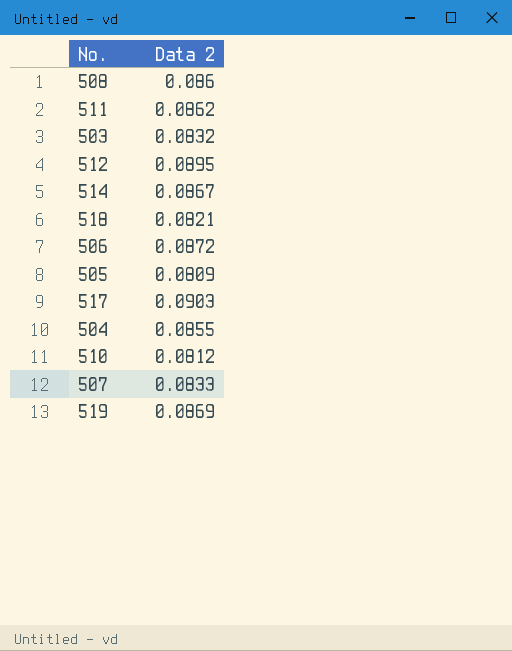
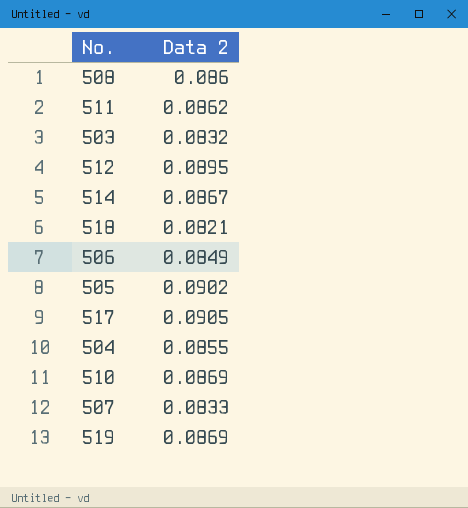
506 | Data 2: 0.0872 -> 0.0849
505 | Data 2: 0.0809 -> 0.0902
517 | Data 2: 0.0903 -> 0.0905
510 | Data 2: 0.0812 -> 0.0869

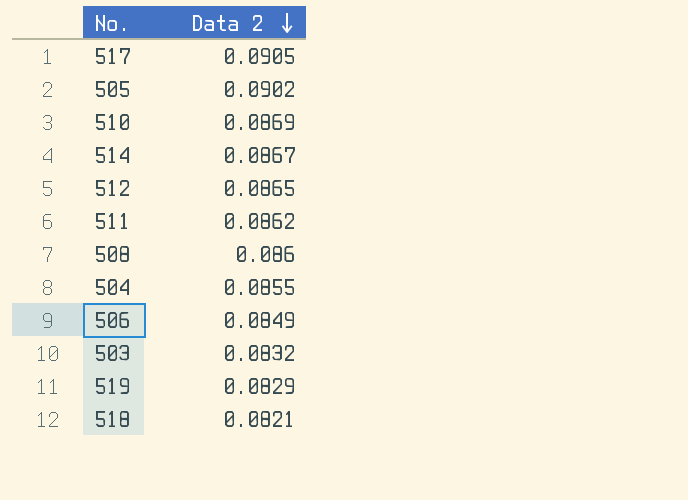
row order: none -> Data 2 descending
row 507: 0.0833 -> none
512 | Data 2: 0.0895 -> 0.0865
519 | Data 2: 0.0869 -> 0.0829

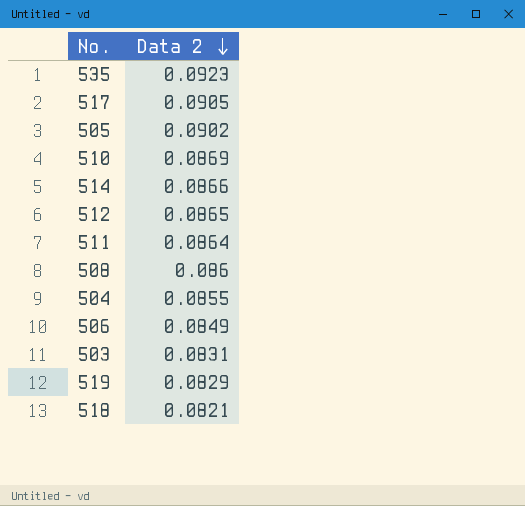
row 535: none -> 0.0923
514 | Data 2: 0.0867 -> 0.0866
511 | Data 2: 0.0862 -> 0.0864
503 | Data 2: 0.0832 -> 0.0831

